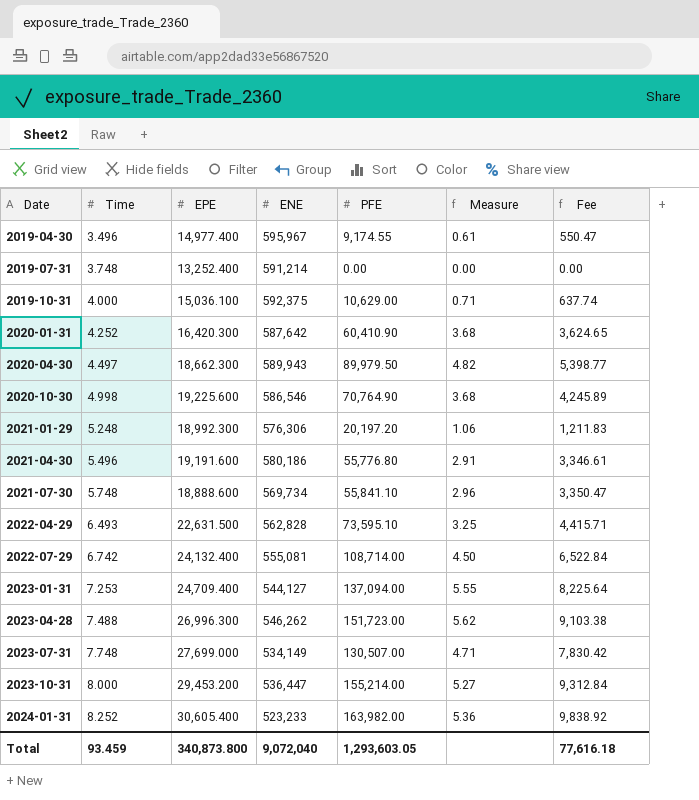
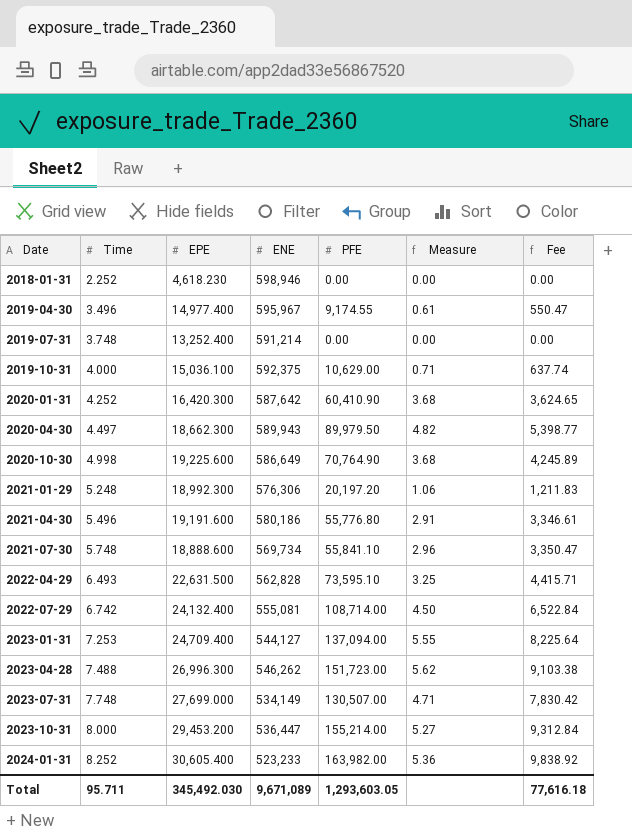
row 2018-01-31: none -> 2.252 | 4,618.230 | 598,946 | 0.00 | 0.00 | 0.00
2020-10-30 | ENE: 586,546 -> 586,649
Total | Time: 93.459 -> 95.711
Total | EPE: 340,873.800 -> 345,492.030
Total | ENE: 9,072,040 -> 9,671,089

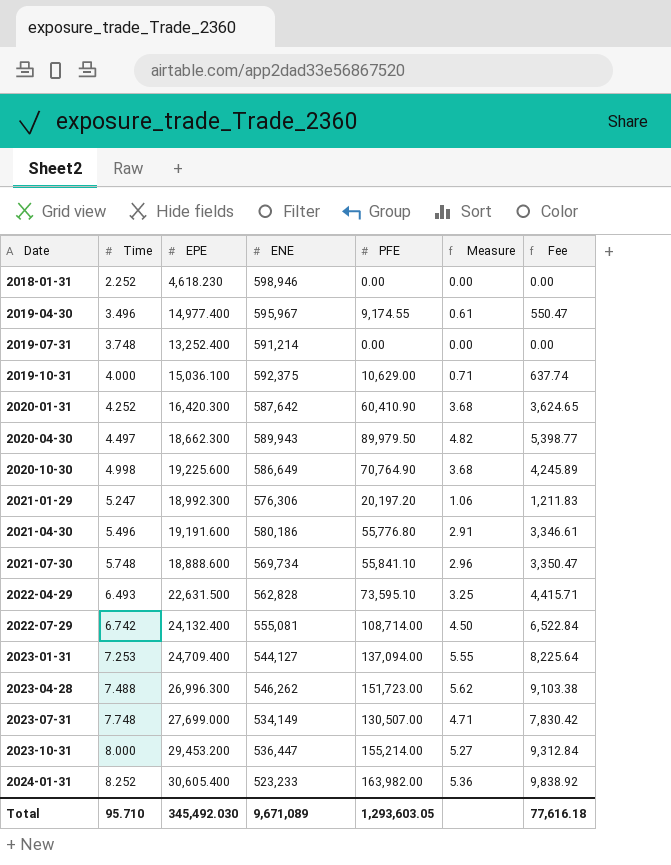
2021-01-29 | Time: 5.248 -> 5.247
Total | Time: 95.711 -> 95.710

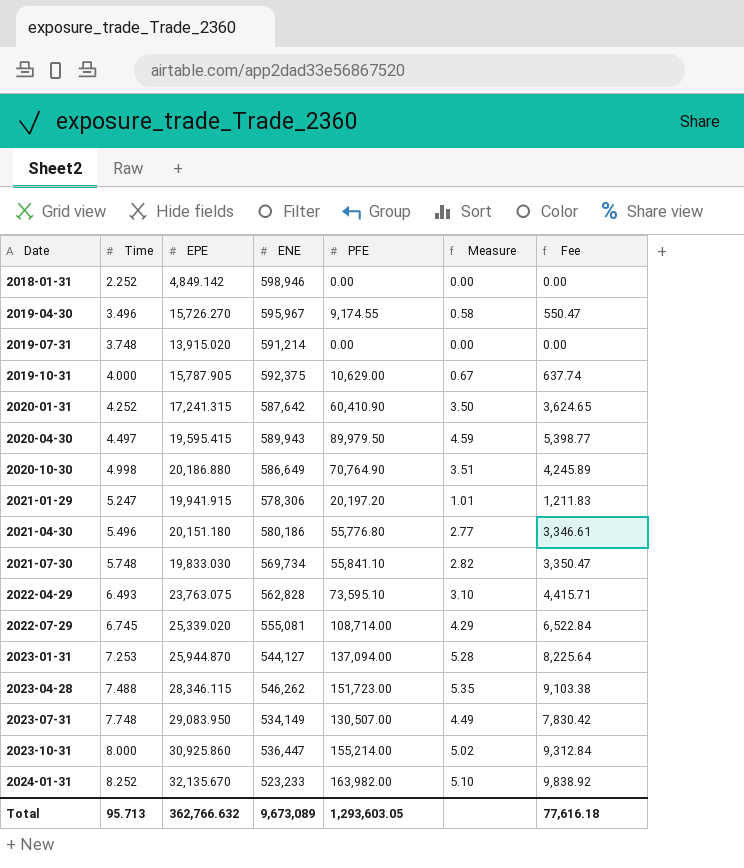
2018-01-31 | EPE: 4,618.230 -> 4,849.142
2019-04-30 | EPE: 14,977.400 -> 15,726.270
2019-04-30 | Measure: 0.61 -> 0.58
2019-07-31 | EPE: 13,252.400 -> 13,915.020
2019-10-31 | EPE: 15,036.100 -> 15,787.905
2019-10-31 | Measure: 0.71 -> 0.67
2020-01-31 | EPE: 16,420.300 -> 17,241.315
2020-01-31 | Measure: 3.68 -> 3.50
2020-04-30 | EPE: 18,662.300 -> 19,595.415
2020-04-30 | Measure: 4.82 -> 4.59
2020-10-30 | EPE: 19,225.600 -> 20,186.880
2020-10-30 | Measure: 3.68 -> 3.51
2021-01-29 | EPE: 18,992.300 -> 19,941.915
2021-01-29 | ENE: 576,306 -> 578,306
2021-01-29 | Measure: 1.06 -> 1.01
2021-04-30 | EPE: 19,191.600 -> 20,151.180
2021-04-30 | Measure: 2.91 -> 2.77
2021-07-30 | EPE: 18,888.600 -> 19,833.030
2021-07-30 | Measure: 2.96 -> 2.82
2022-04-29 | EPE: 22,631.500 -> 23,763.075
2022-04-29 | Measure: 3.25 -> 3.10
2022-07-29 | Time: 6.742 -> 6.745
2022-07-29 | EPE: 24,132.400 -> 25,339.020
2022-07-29 | Measure: 4.50 -> 4.29
2023-01-31 | EPE: 24,709.400 -> 25,944.870
2023-01-31 | Measure: 5.55 -> 5.28
2023-04-28 | EPE: 26,996.300 -> 28,346.115
2023-04-28 | Measure: 5.62 -> 5.35
2023-07-31 | EPE: 27,699.000 -> 29,083.950
2023-07-31 | Measure: 4.71 -> 4.49
2023-10-31 | EPE: 29,453.200 -> 30,925.860
2023-10-31 | Measure: 5.27 -> 5.02
2024-01-31 | EPE: 30,605.400 -> 32,135.670
2024-01-31 | Measure: 5.36 -> 5.10
Total | Time: 95.710 -> 95.713
Total | EPE: 345,492.030 -> 362,766.632
Total | ENE: 9,671,089 -> 9,673,089

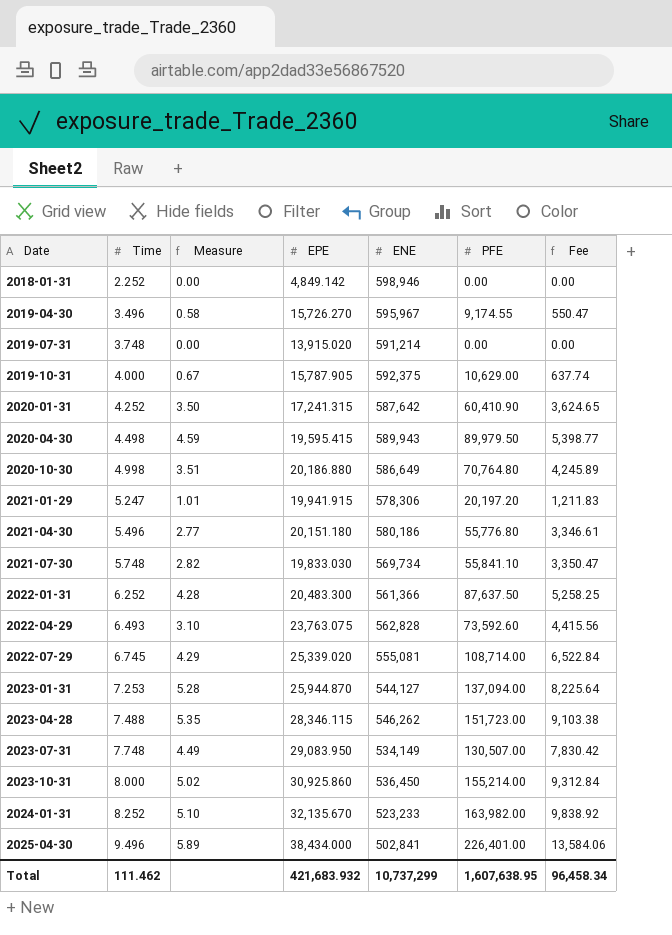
column Measure | position: 6 -> 3
2020-04-30 | Time: 4.497 -> 4.498
2020-10-30 | PFE: 70,764.90 -> 70,764.80
row 2022-01-31: none -> 6.252 | 4.28 | 20,483.300 | 561,366 | 87,637.50 | 5,258.25
2022-04-29 | PFE: 73,595.10 -> 73,592.60
2022-04-29 | Fee: 4,415.71 -> 4,415.56
2023-10-31 | ENE: 536,447 -> 536,450
row 2025-04-30: none -> 9.496 | 5.89 | 38,434.000 | 502,841 | 226,401.00 | 13,584.06
Total | Time: 95.713 -> 111.462
Total | EPE: 362,766.632 -> 421,683.932
Total | ENE: 9,673,089 -> 10,737,299
Total | PFE: 1,293,603.05 -> 1,607,638.95
Total | Fee: 77,616.18 -> 96,458.34

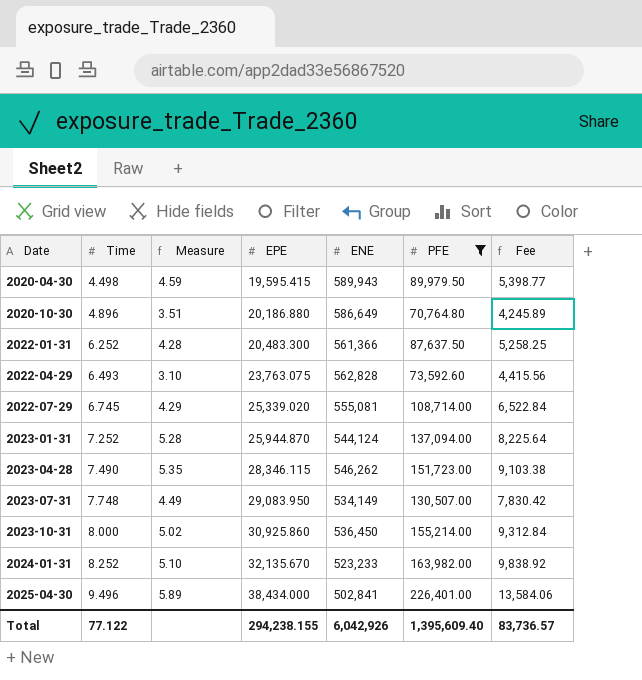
filter: none -> PFE >= 70,764.80
2020-10-30 | Time: 4.998 -> 4.896
2023-01-31 | Time: 7.253 -> 7.252
2023-01-31 | ENE: 544,127 -> 544,124
2023-04-28 | Time: 7.488 -> 7.490
Total | Time: 111.462 -> 77.122
Total | EPE: 421,683.932 -> 294,238.155
Total | ENE: 10,737,299 -> 6,042,926
Total | PFE: 1,607,638.95 -> 1,395,609.40
Total | Fee: 96,458.34 -> 83,736.57

